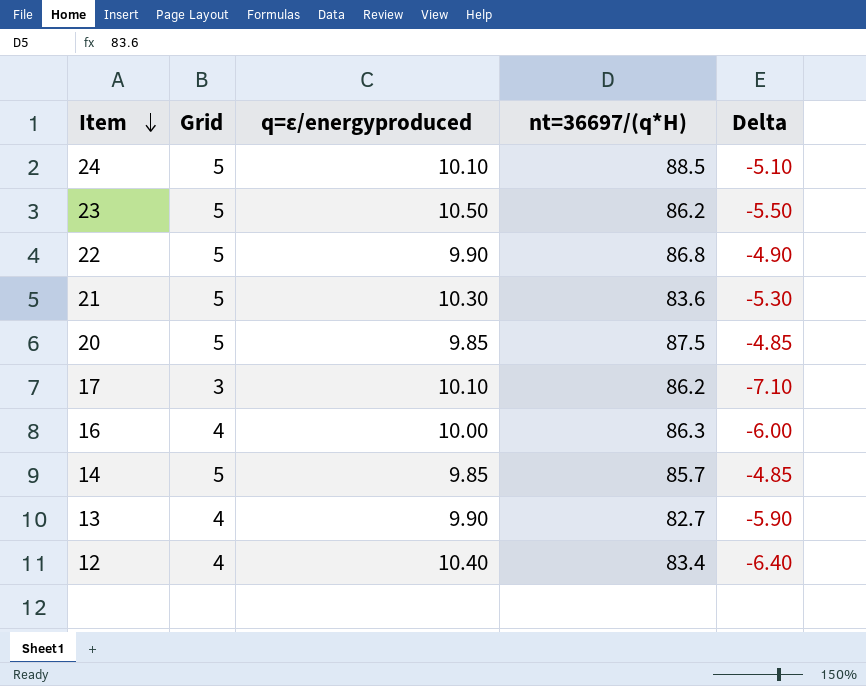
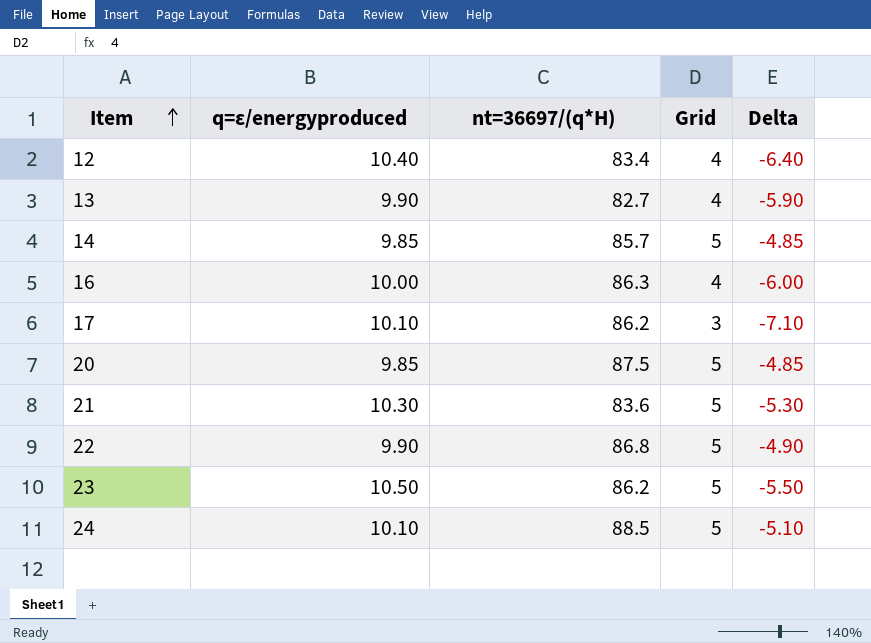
row order: Item descending -> Item ascending
column Grid | position: 2 -> 4

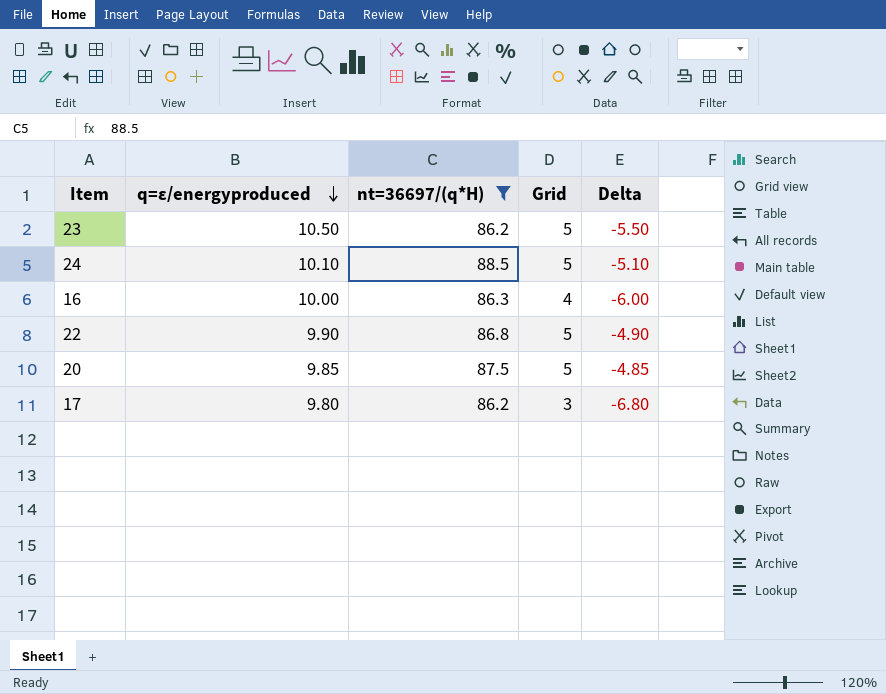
filter: none -> nt=36697/(q*H) >= 86.2
row order: Item ascending -> q=ε/energyproduced descending
17 | q=ε/energyproduced: 10.10 -> 9.80
17 | Delta: -7.10 -> -6.80

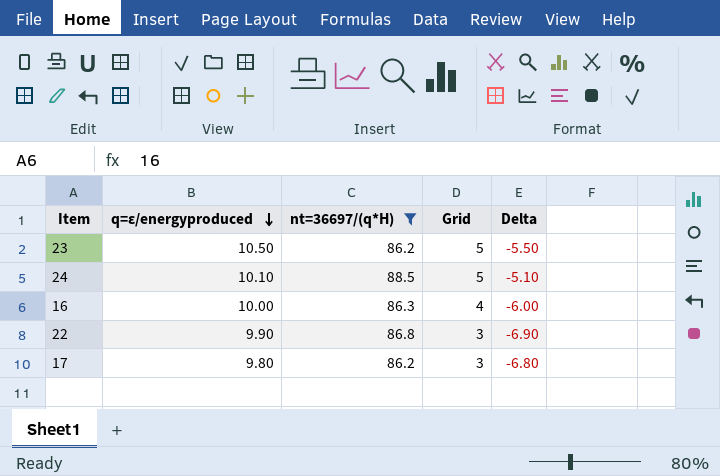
row 20: 9.85 | 87.5 | 5 | -4.85 -> none
22 | Grid: 5 -> 3
22 | Delta: -4.90 -> -6.90

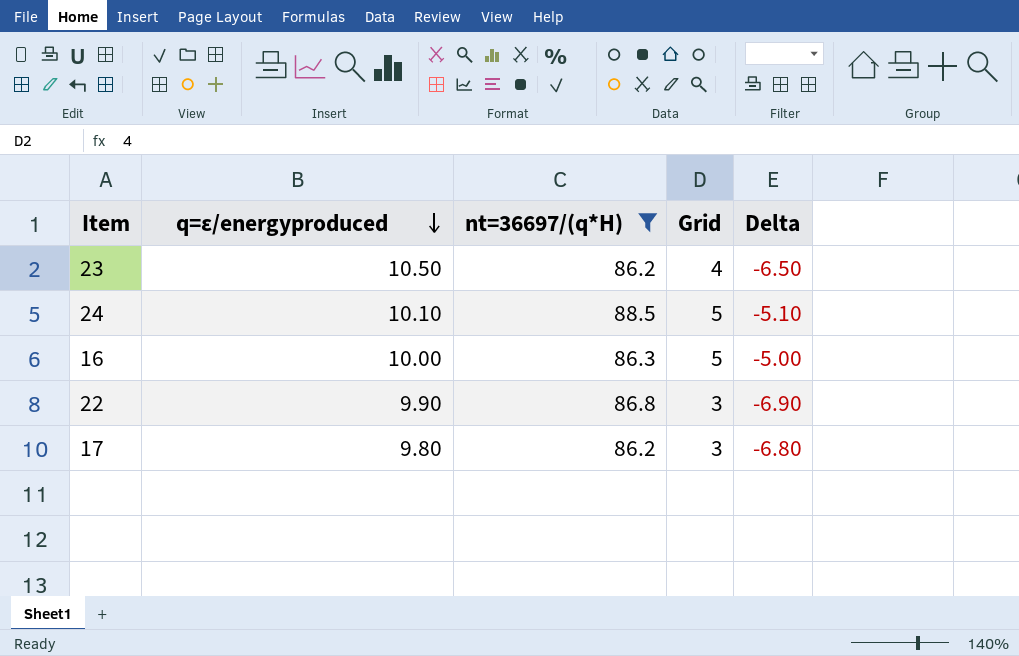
23 | Grid: 5 -> 4
23 | Delta: -5.50 -> -6.50
16 | Grid: 4 -> 5
16 | Delta: -6.00 -> -5.00

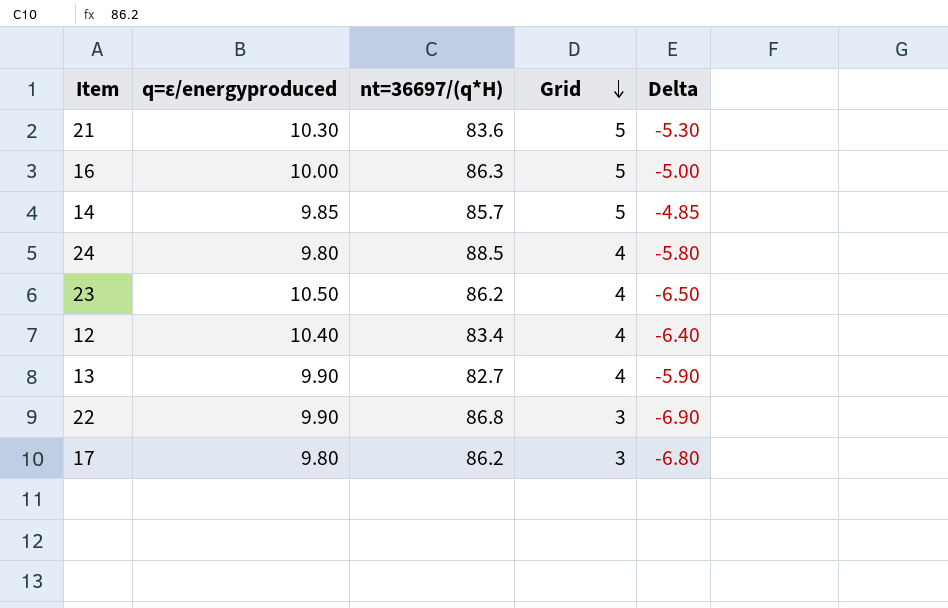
filter: nt=36697/(q*H) >= 86.2 -> none
row order: q=ε/energyproduced descending -> Grid descending
24 | q=ε/energyproduced: 10.10 -> 9.80
24 | Grid: 5 -> 4
24 | Delta: -5.10 -> -5.80

